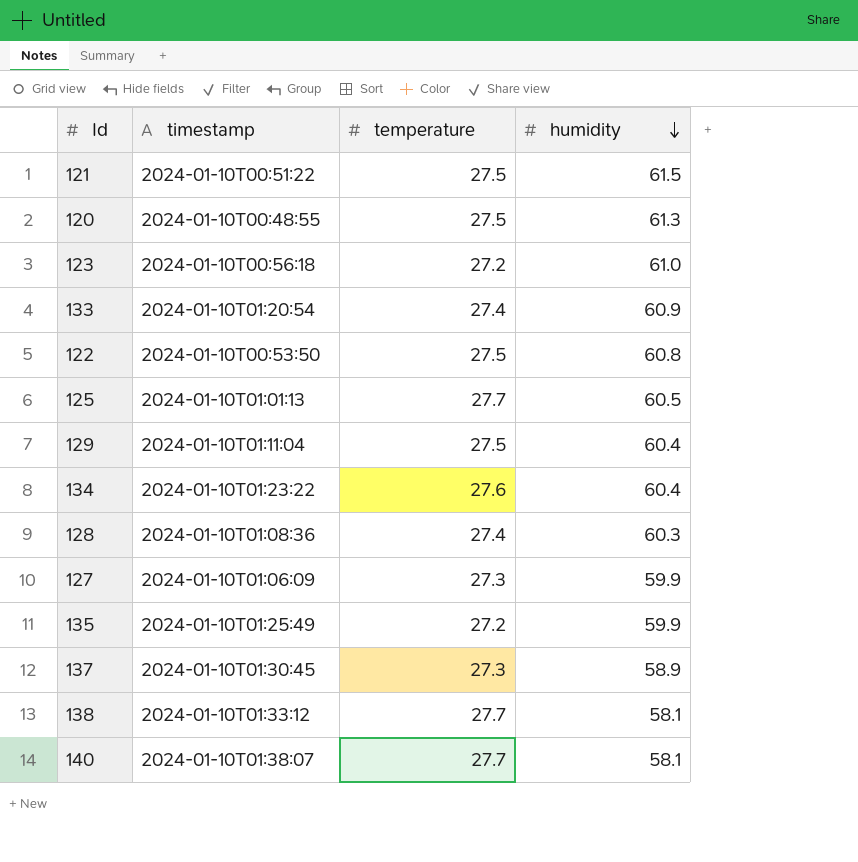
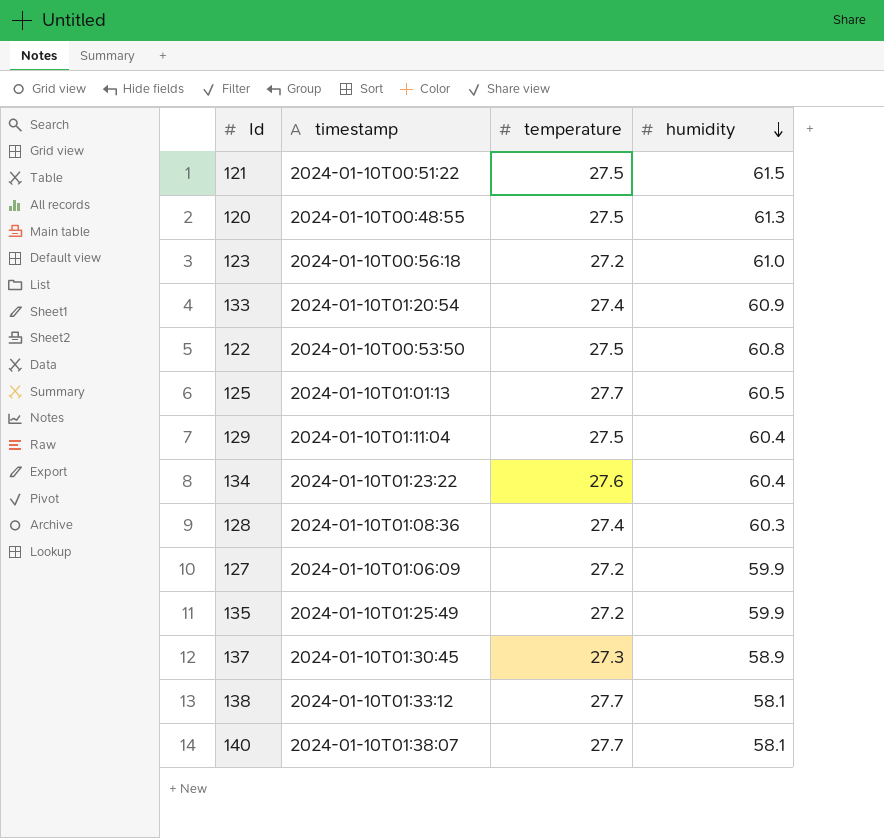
127 | temperature: 27.3 -> 27.2

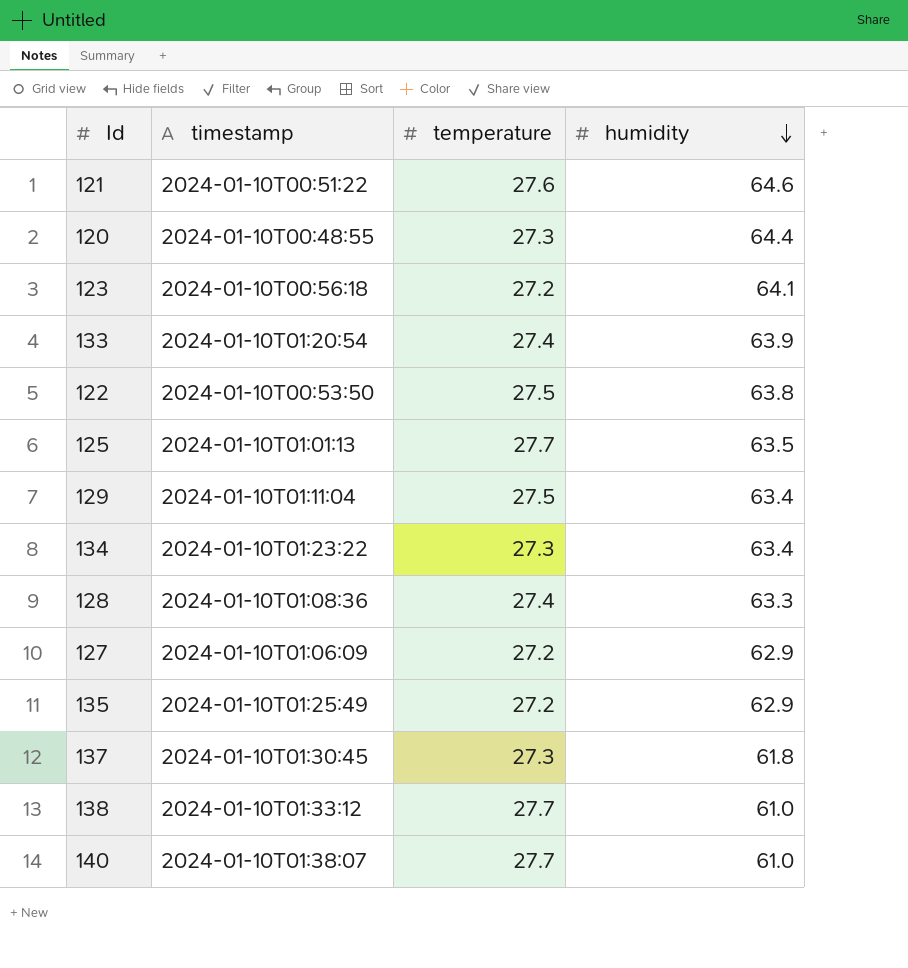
121 | temperature: 27.5 -> 27.6
121 | humidity: 61.5 -> 64.6
120 | temperature: 27.5 -> 27.3
120 | humidity: 61.3 -> 64.4
123 | humidity: 61.0 -> 64.1
133 | humidity: 60.9 -> 63.9
122 | humidity: 60.8 -> 63.8
125 | humidity: 60.5 -> 63.5
129 | humidity: 60.4 -> 63.4
134 | temperature: 27.6 -> 27.3
134 | humidity: 60.4 -> 63.4
128 | humidity: 60.3 -> 63.3
127 | humidity: 59.9 -> 62.9
135 | humidity: 59.9 -> 62.9
137 | humidity: 58.9 -> 61.8
138 | humidity: 58.1 -> 61.0
140 | humidity: 58.1 -> 61.0

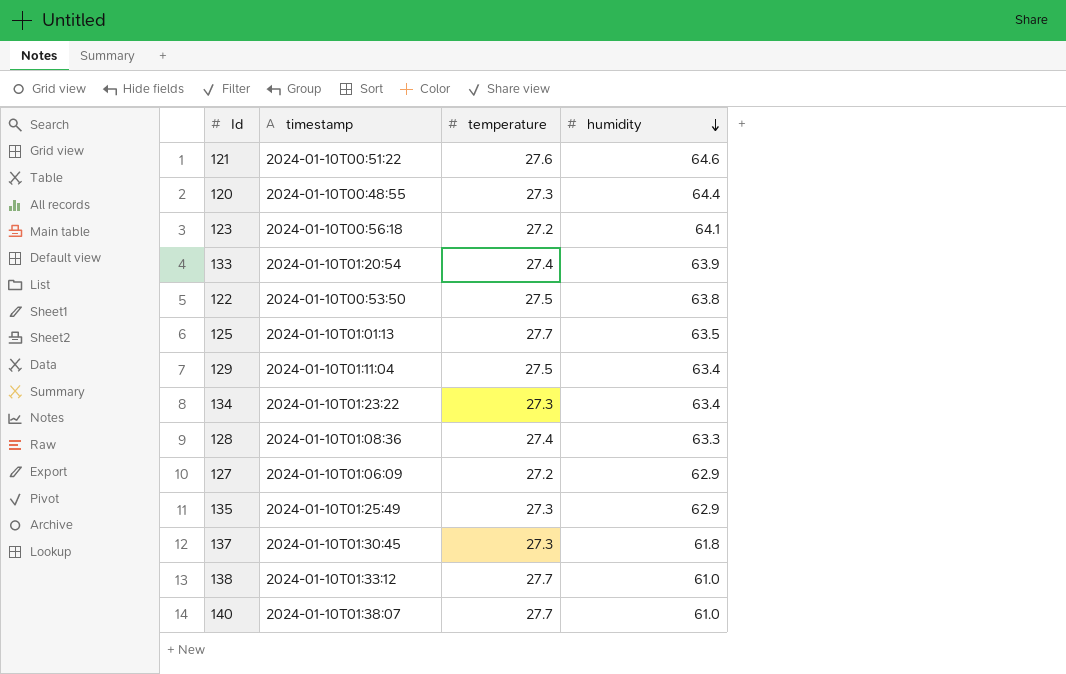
135 | temperature: 27.2 -> 27.3

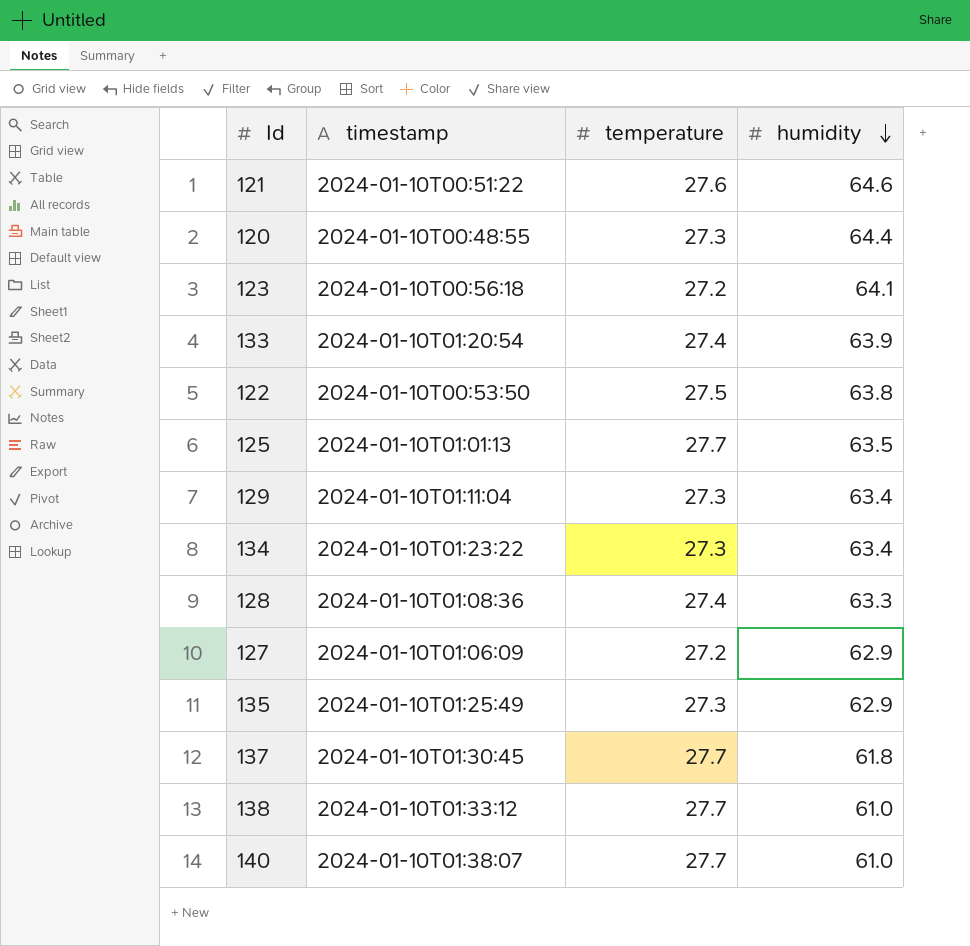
129 | temperature: 27.5 -> 27.3
137 | temperature: 27.3 -> 27.7

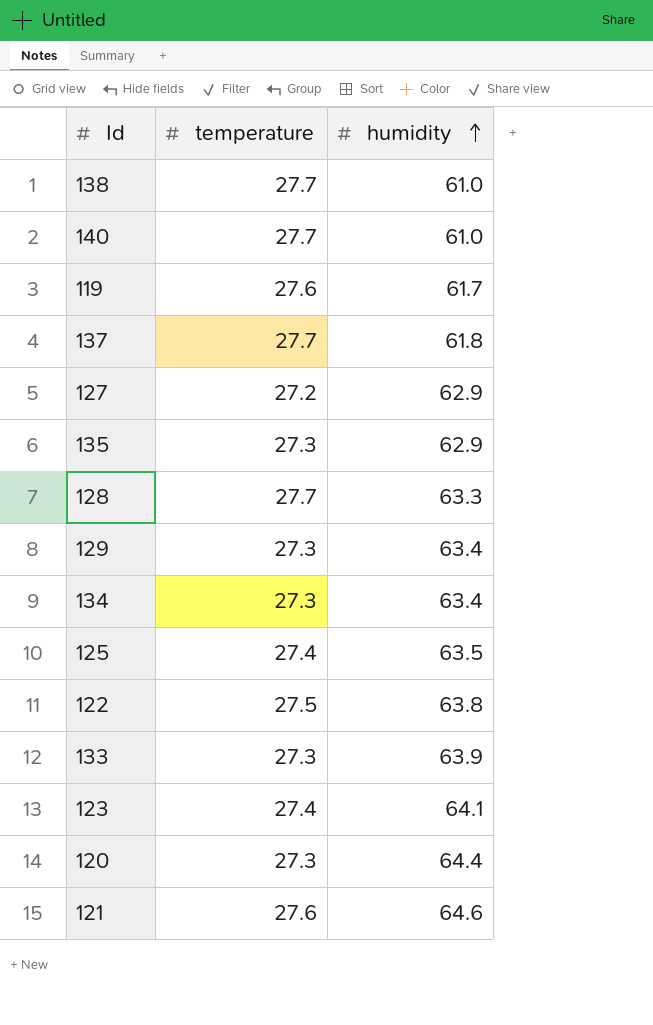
row order: humidity descending -> humidity ascending
column timestamp | position: 2 -> none
row 119: none -> 27.6 | 61.7
128 | temperature: 27.4 -> 27.7
125 | temperature: 27.7 -> 27.4
133 | temperature: 27.4 -> 27.3
123 | temperature: 27.2 -> 27.4

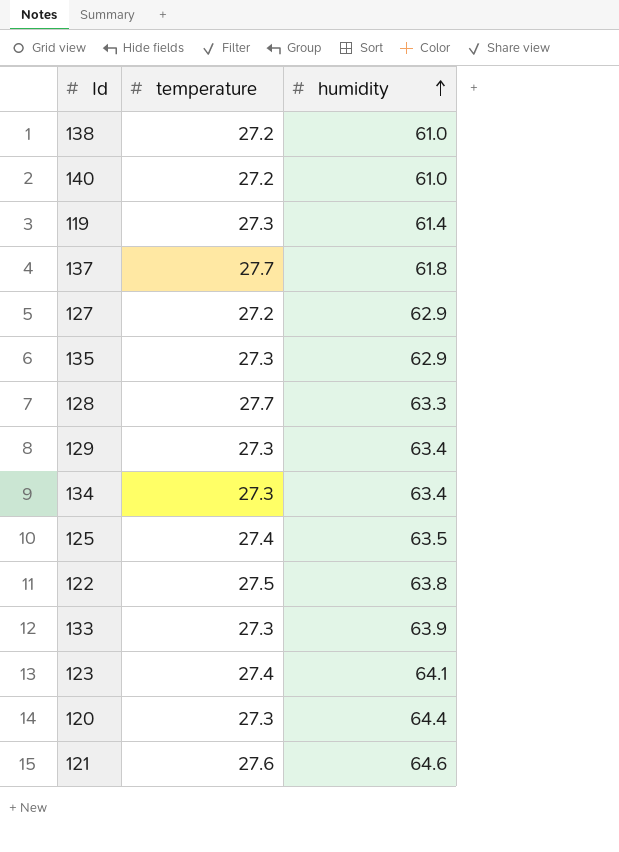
138 | temperature: 27.7 -> 27.2
140 | temperature: 27.7 -> 27.2
119 | temperature: 27.6 -> 27.3
119 | humidity: 61.7 -> 61.4

